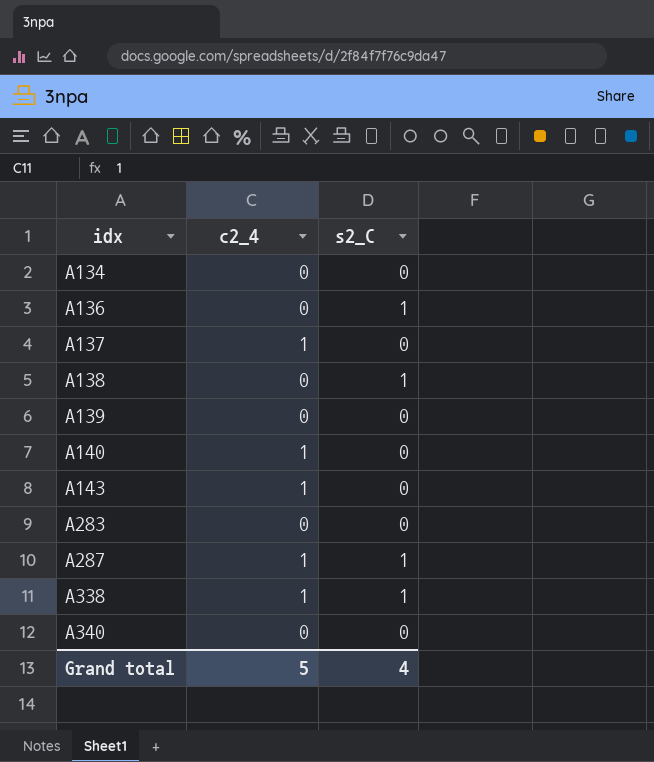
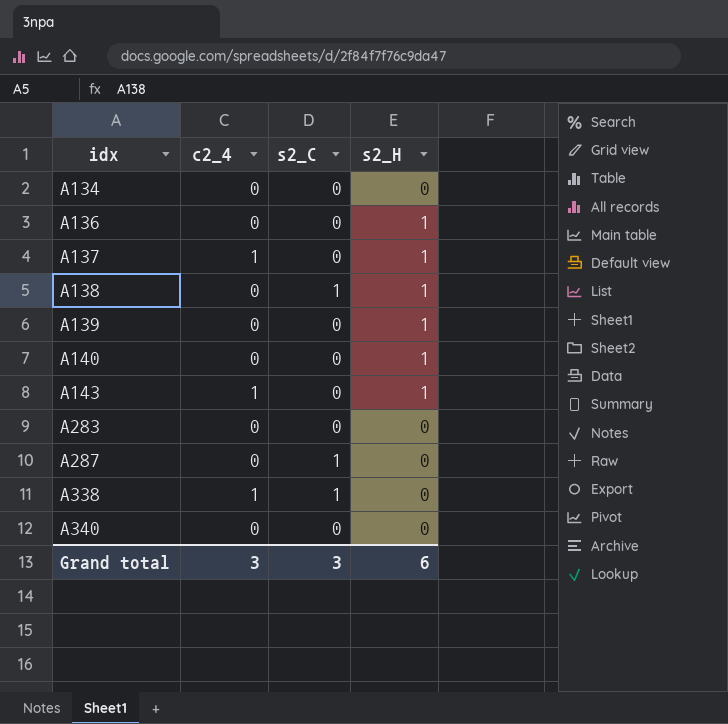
column s2_H | position: none -> 4
A136 | s2_C: 1 -> 0
A140 | c2_4: 1 -> 0
A287 | c2_4: 1 -> 0
Grand total | c2_4: 5 -> 3
Grand total | s2_C: 4 -> 3

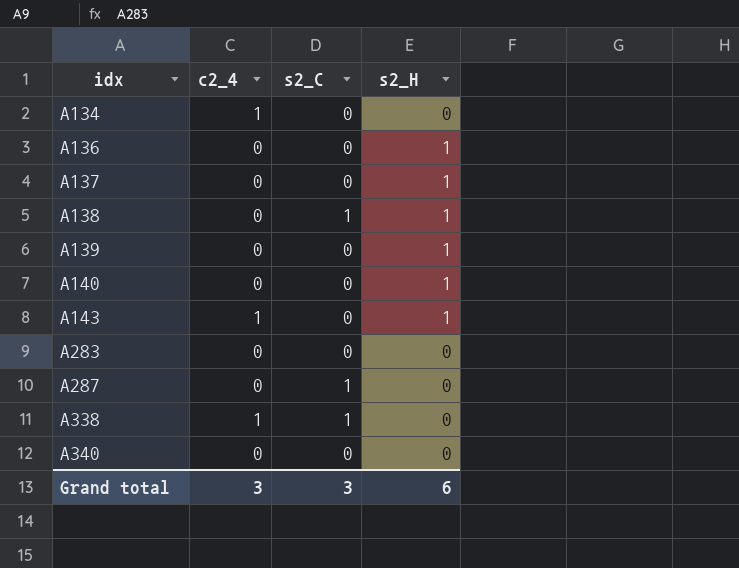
A134 | c2_4: 0 -> 1
A137 | c2_4: 1 -> 0

